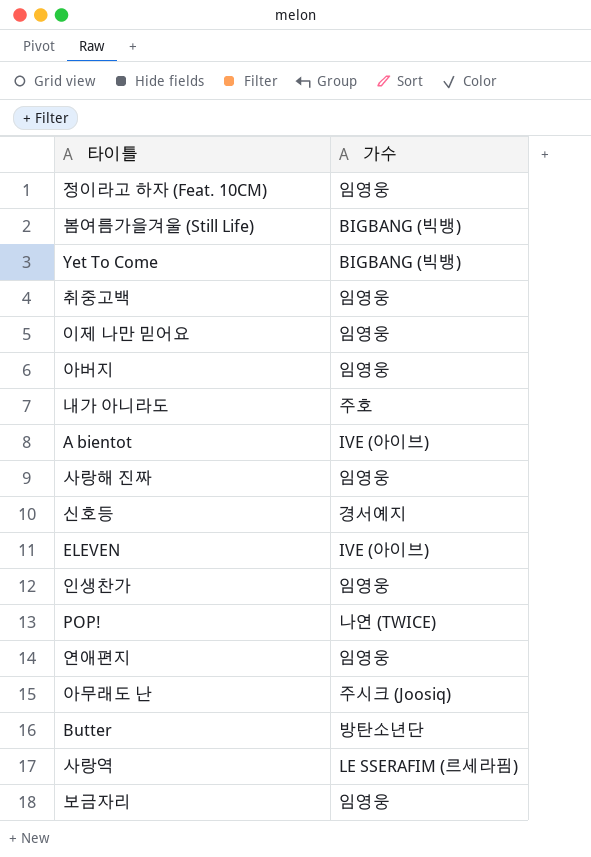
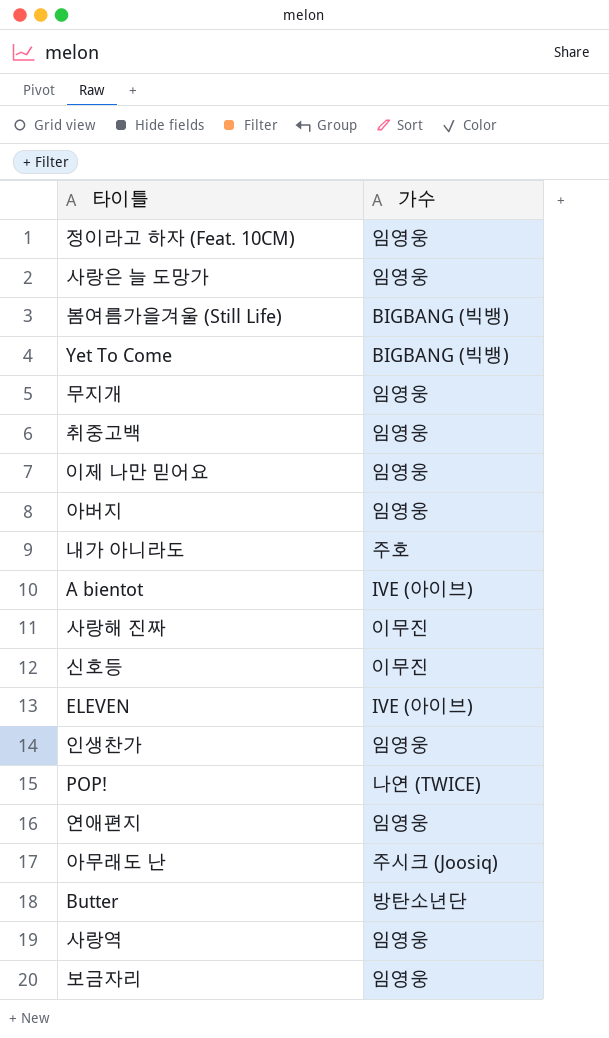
row 사랑은 늘 도망가: none -> 임영웅
row 무지개: none -> 임영웅
사랑해 진짜 | 가수: 임영웅 -> 이무진
신호등 | 가수: 경서예지 -> 이무진
사랑역 | 가수: LE SSERAFIM (르세라핌) -> 임영웅

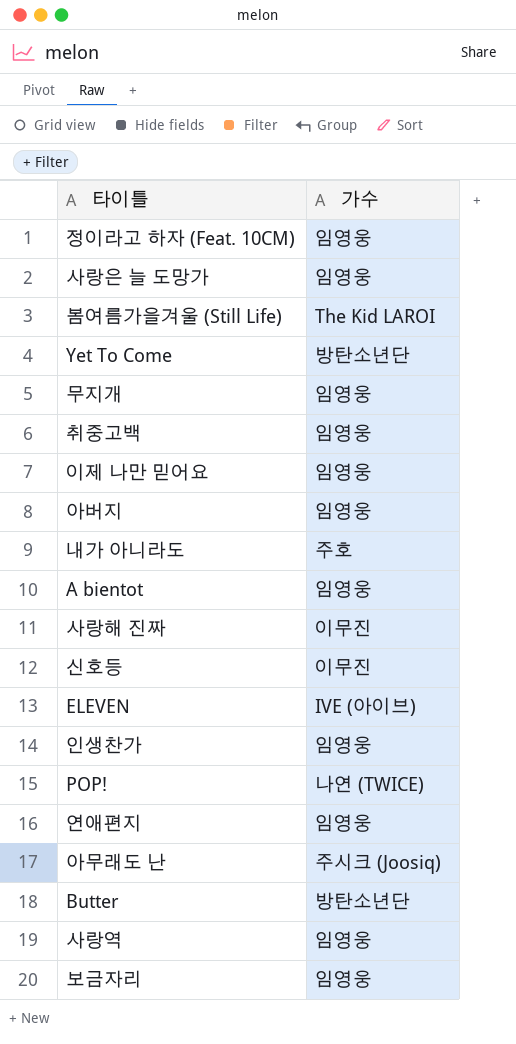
봄여름가을겨울 (Still Life) | 가수: BIGBANG (빅뱅) -> The Kid LAROI
Yet To Come | 가수: BIGBANG (빅뱅) -> 방탄소년단
A bientot | 가수: IVE (아이브) -> 임영웅

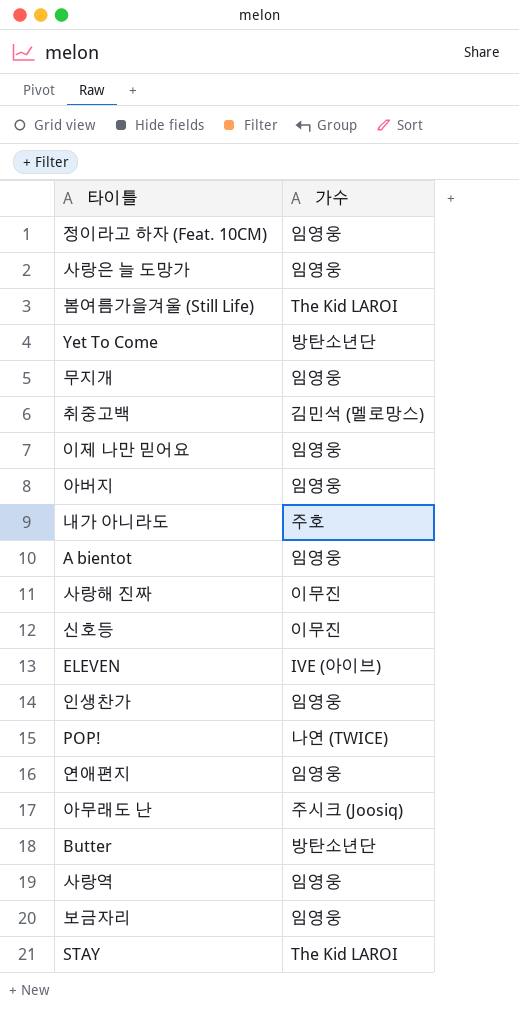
취중고백 | 가수: 임영웅 -> 김민석 (멜로망스)
row STAY: none -> The Kid LAROI

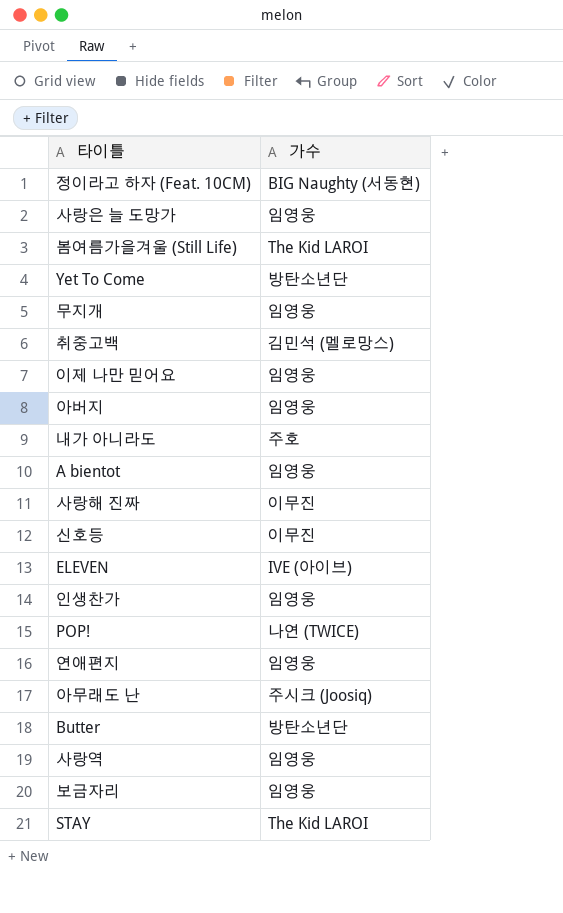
정이라고 하자 (Feat. 10CM) | 가수: 임영웅 -> BIG Naughty (서동현)

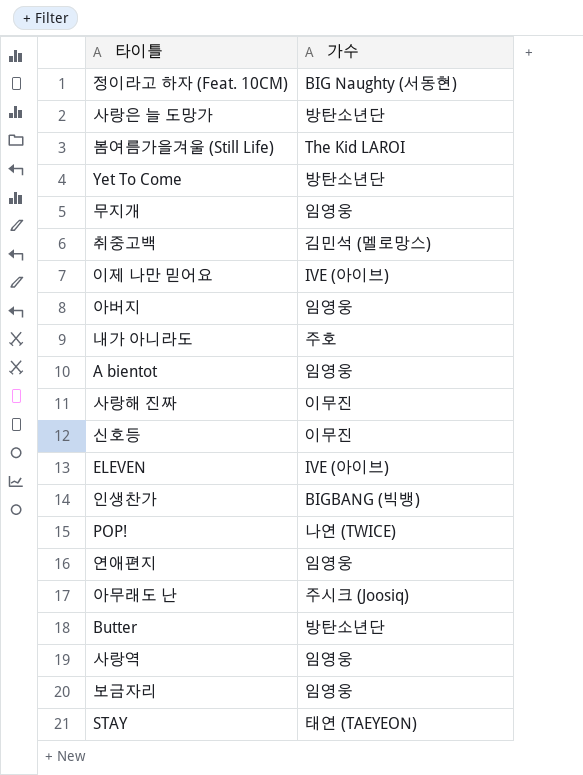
사랑은 늘 도망가 | 가수: 임영웅 -> 방탄소년단
이제 나만 믿어요 | 가수: 임영웅 -> IVE (아이브)
인생찬가 | 가수: 임영웅 -> BIGBANG (빅뱅)
STAY | 가수: The Kid LAROI -> 태연 (TAEYEON)

